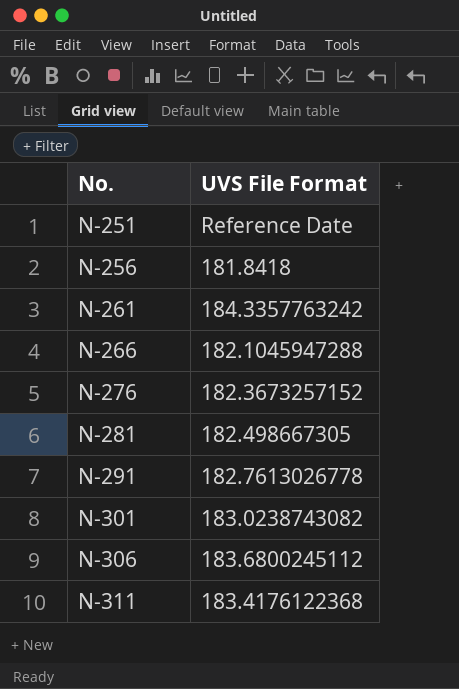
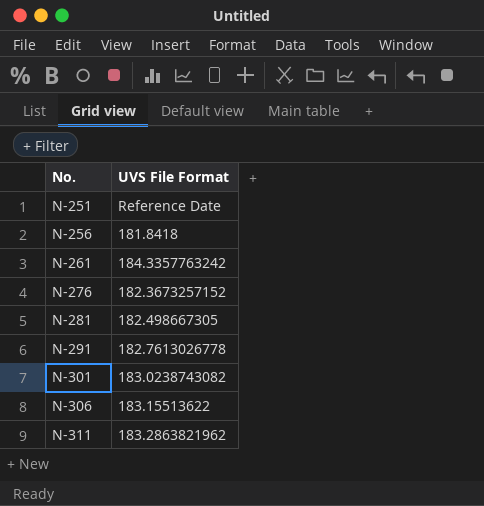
row N-266: 182.1045947288 -> none
N-306 | UVS File Format: 183.6800245112 -> 183.15513622
N-311 | UVS File Format: 183.4176122368 -> 183.2863821962

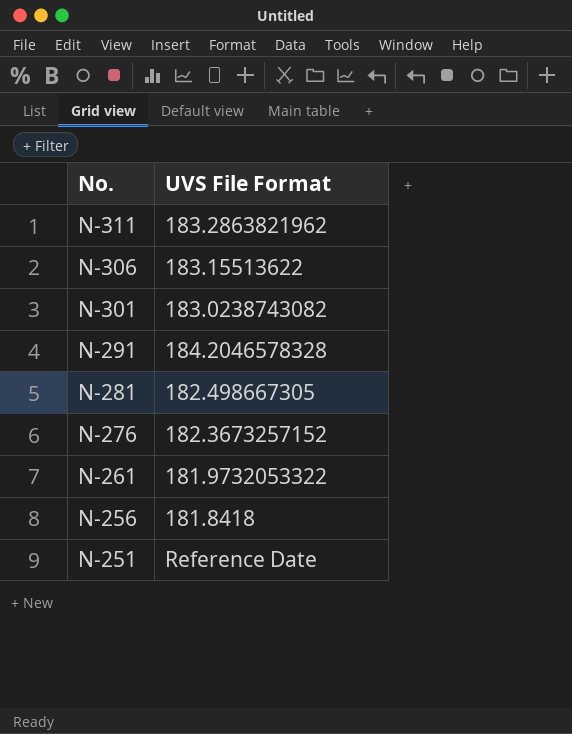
row order: No. ascending -> No. descending
N-291 | UVS File Format: 182.7613026778 -> 184.2046578328
N-261 | UVS File Format: 184.3357763242 -> 181.9732053322

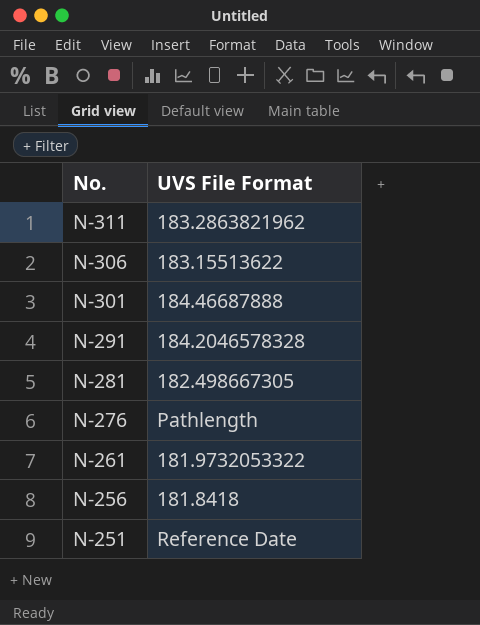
N-301 | UVS File Format: 183.0238743082 -> 184.46687888
N-276 | UVS File Format: 182.3673257152 -> Pathlength

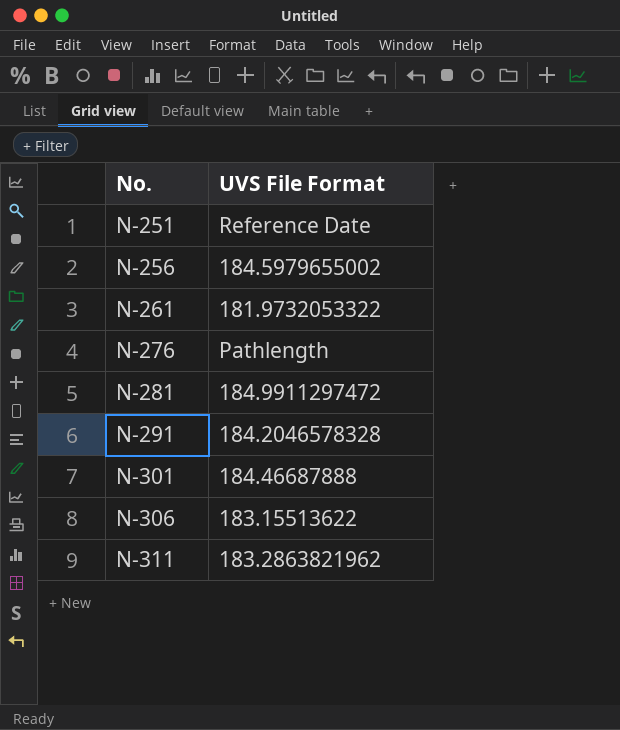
row order: No. descending -> No. ascending
N-256 | UVS File Format: 181.8418 -> 184.5979655002
N-281 | UVS File Format: 182.498667305 -> 184.9911297472

